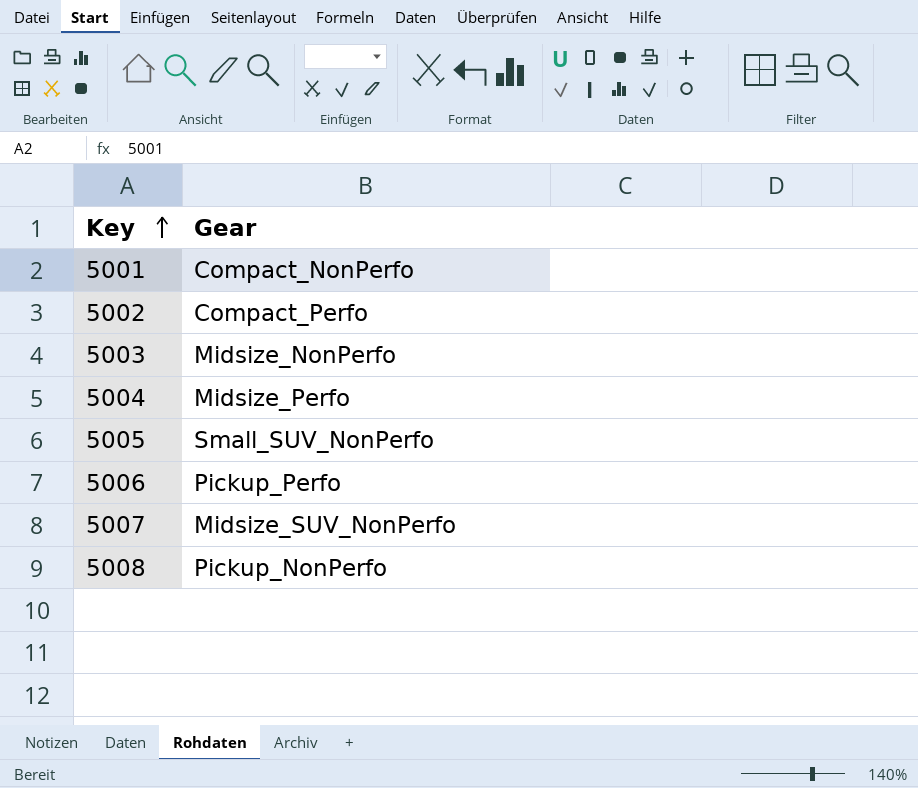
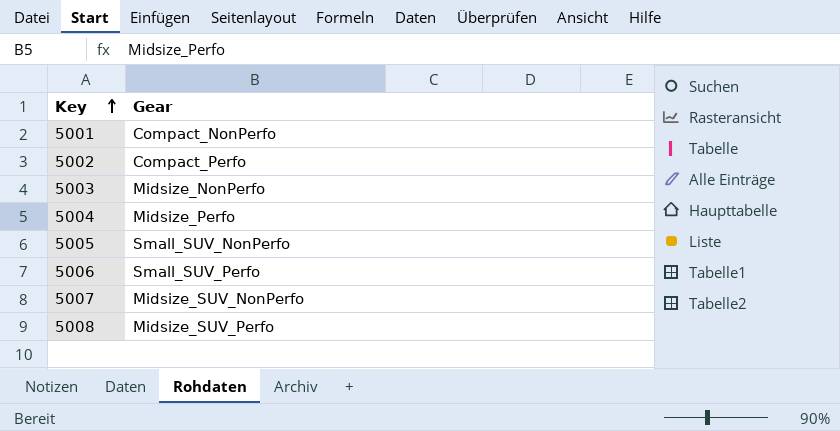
5006 | Gear: Pickup_Perfo -> Small_SUV_Perfo
5008 | Gear: Pickup_NonPerfo -> Midsize_SUV_Perfo

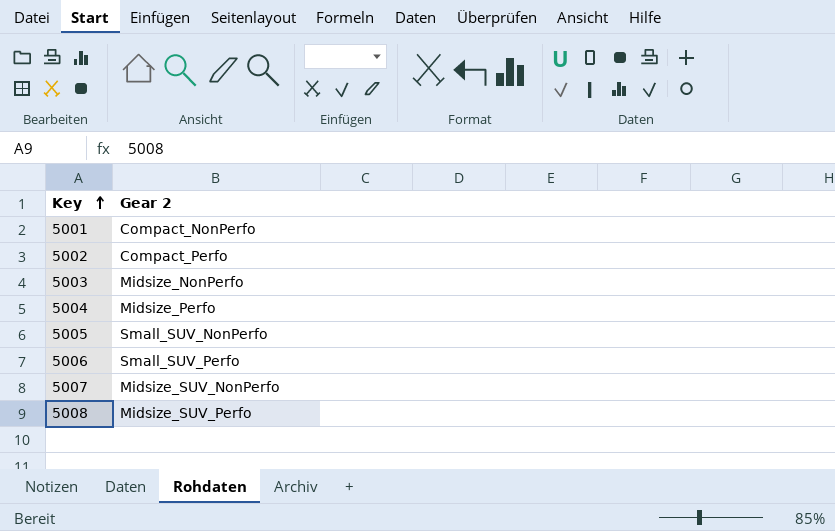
column name: Gear -> Gear 2

